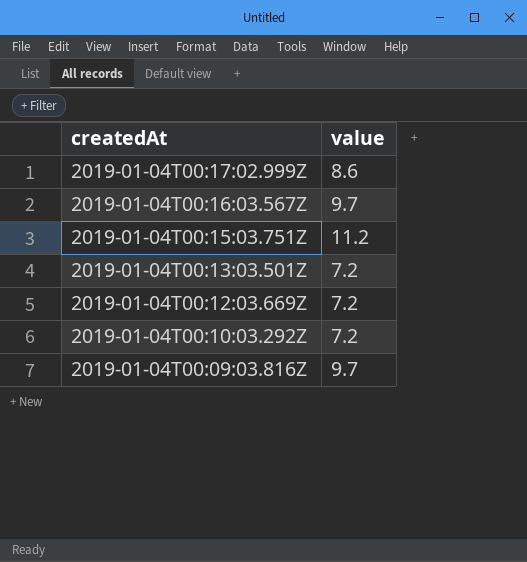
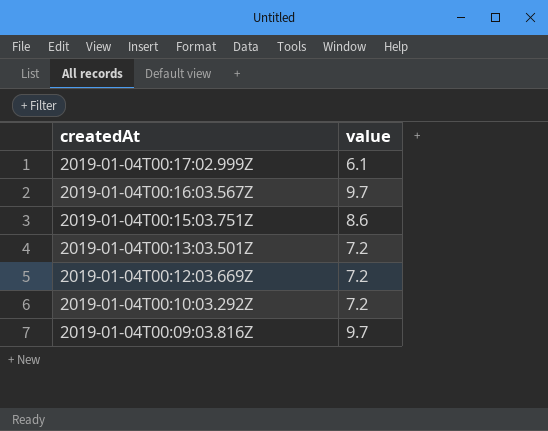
2019-01-04T00:17:02.999Z | value: 8.6 -> 6.1
2019-01-04T00:15:03.751Z | value: 11.2 -> 8.6

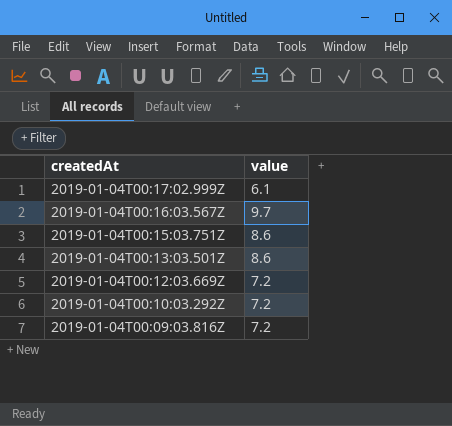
2019-01-04T00:13:03.501Z | value: 7.2 -> 8.6
2019-01-04T00:09:03.816Z | value: 9.7 -> 7.2

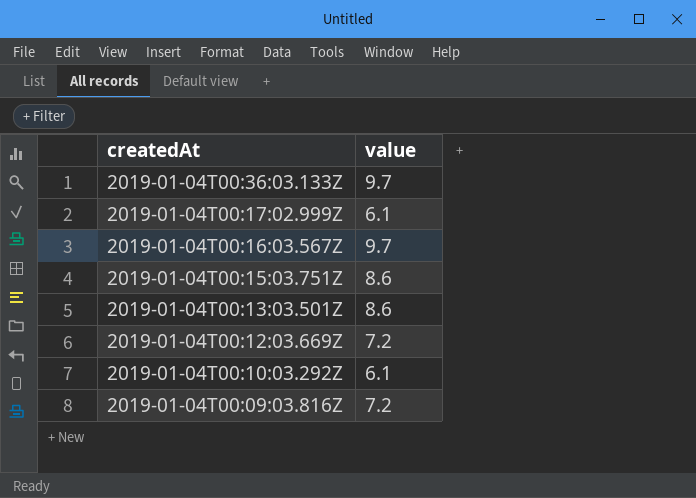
row 2019-01-04T00:36:03.133Z: none -> 9.7
2019-01-04T00:10:03.292Z | value: 7.2 -> 6.1

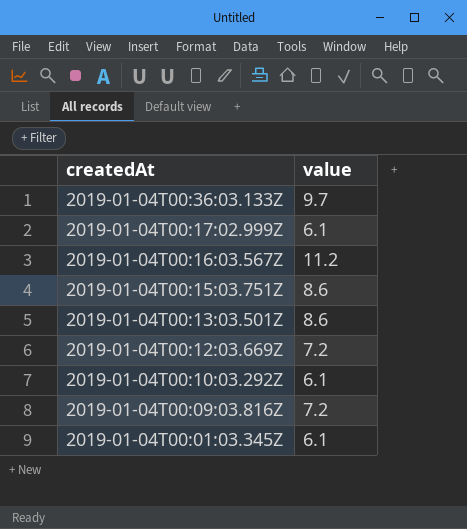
2019-01-04T00:16:03.567Z | value: 9.7 -> 11.2
row 2019-01-04T00:01:03.345Z: none -> 6.1

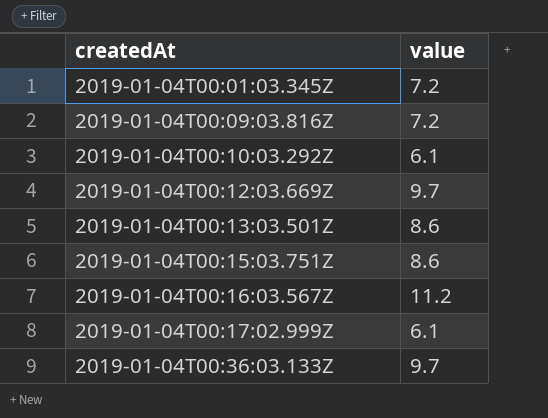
row order: createdAt descending -> createdAt ascending
2019-01-04T00:01:03.345Z | value: 6.1 -> 7.2
2019-01-04T00:12:03.669Z | value: 7.2 -> 9.7

